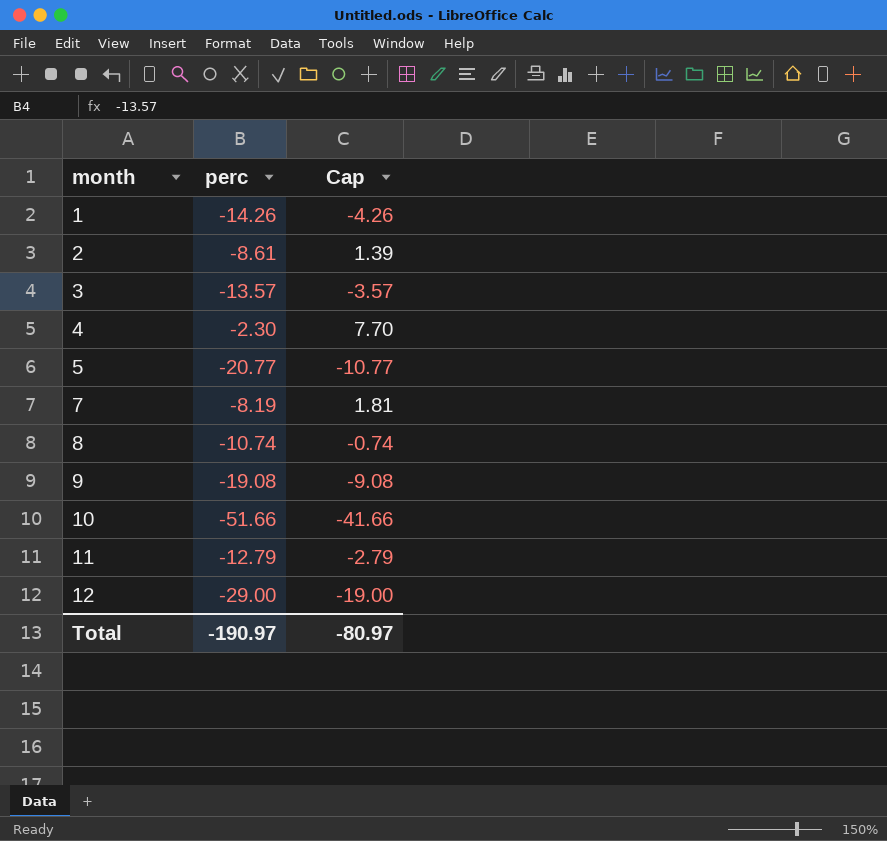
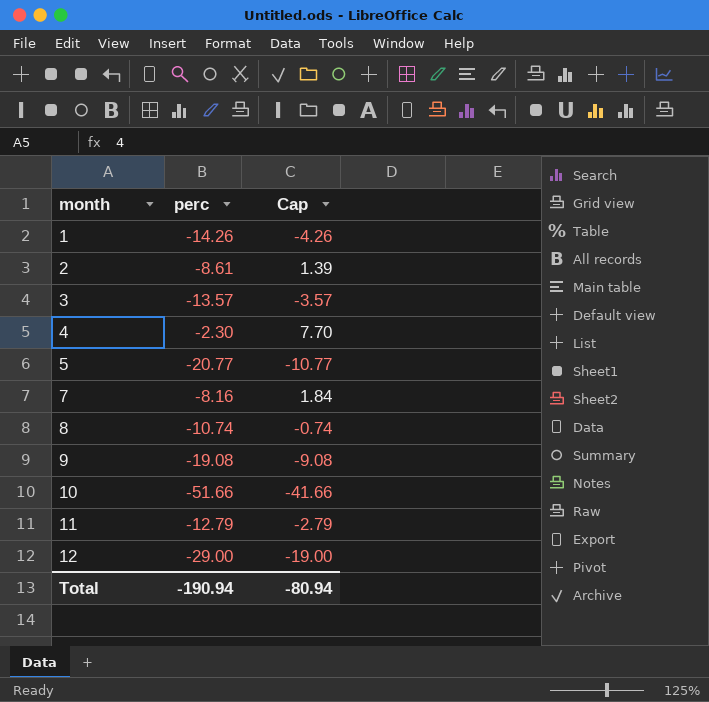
7 | perc: -8.19 -> -8.16
7 | Cap: 1.81 -> 1.84
Total | perc: -190.97 -> -190.94
Total | Cap: -80.97 -> -80.94

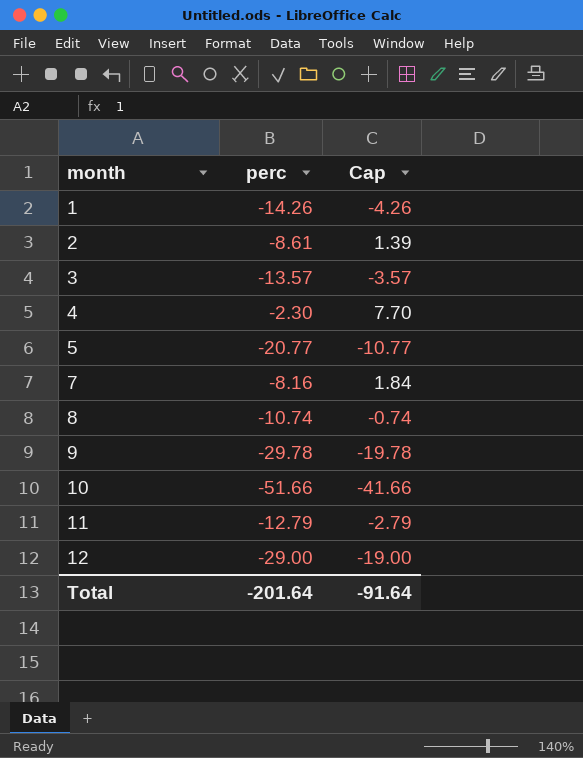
9 | perc: -19.08 -> -29.78
9 | Cap: -9.08 -> -19.78
Total | perc: -190.94 -> -201.64
Total | Cap: -80.94 -> -91.64

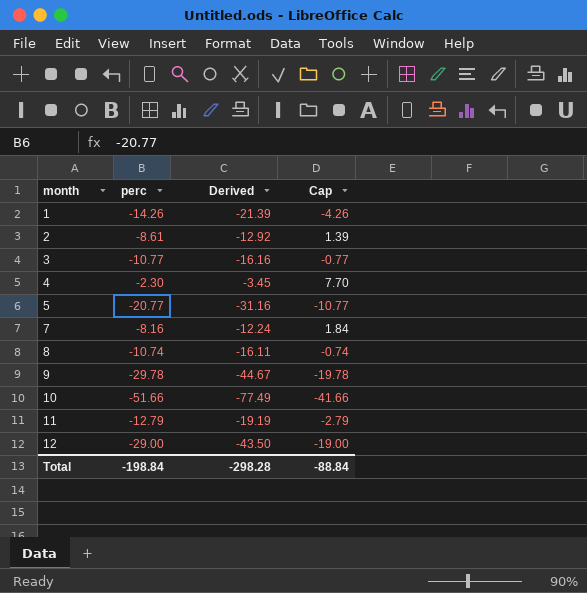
column Derived | formula: none -> [perc] * 1.5
3 | perc: -13.57 -> -10.77
3 | Cap: -3.57 -> -0.77
Total | perc: -201.64 -> -198.84
Total | Cap: -91.64 -> -88.84

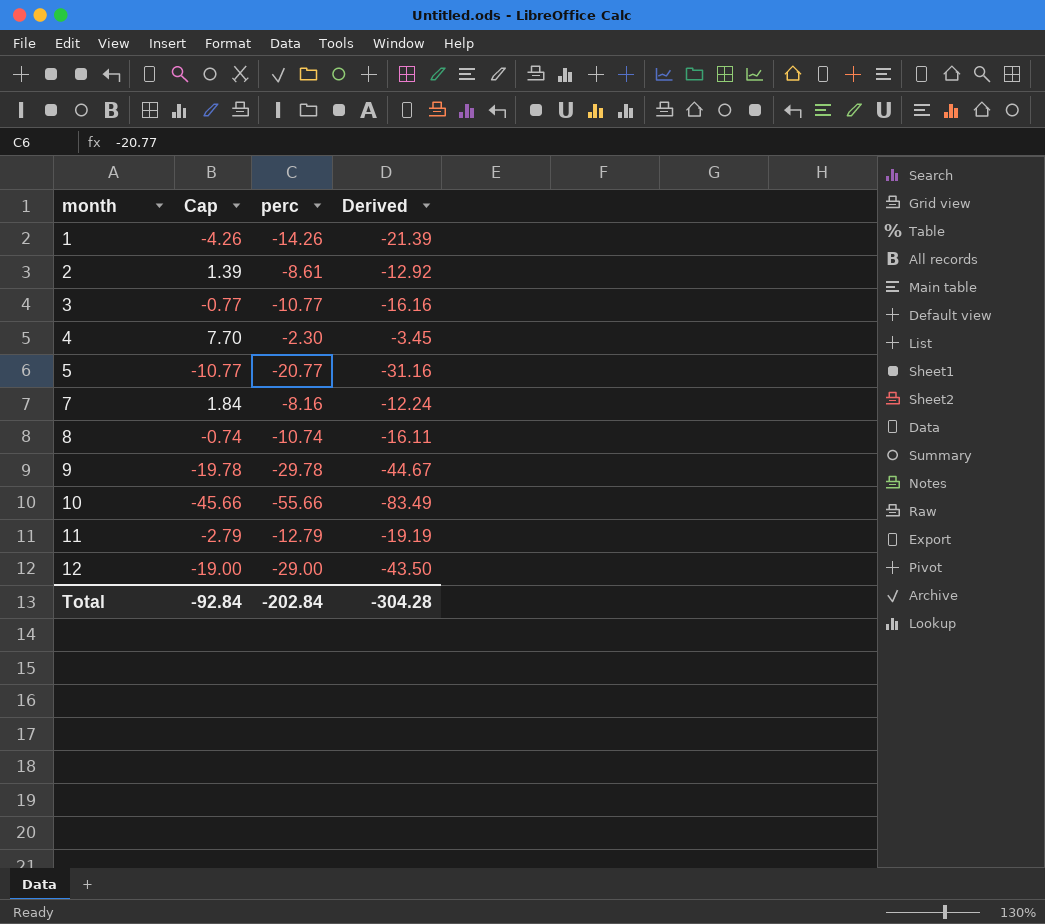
column Cap | position: 4 -> 2
10 | Cap: -41.66 -> -45.66
10 | perc: -51.66 -> -55.66
10 | Derived: -77.49 -> -83.49
Total | Cap: -88.84 -> -92.84
Total | perc: -198.84 -> -202.84
Total | Derived: -298.28 -> -304.28

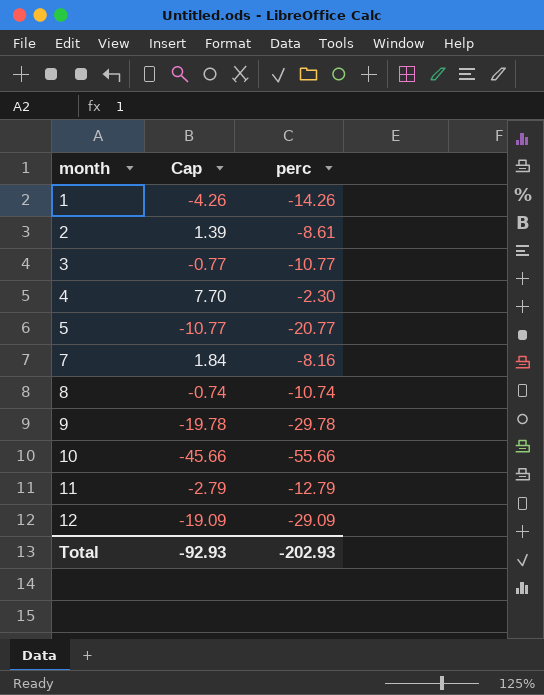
column Derived | formula: [perc] * 1.5 -> none
12 | Cap: -19.00 -> -19.09
12 | perc: -29.00 -> -29.09
Total | Cap: -92.84 -> -92.93
Total | perc: -202.84 -> -202.93

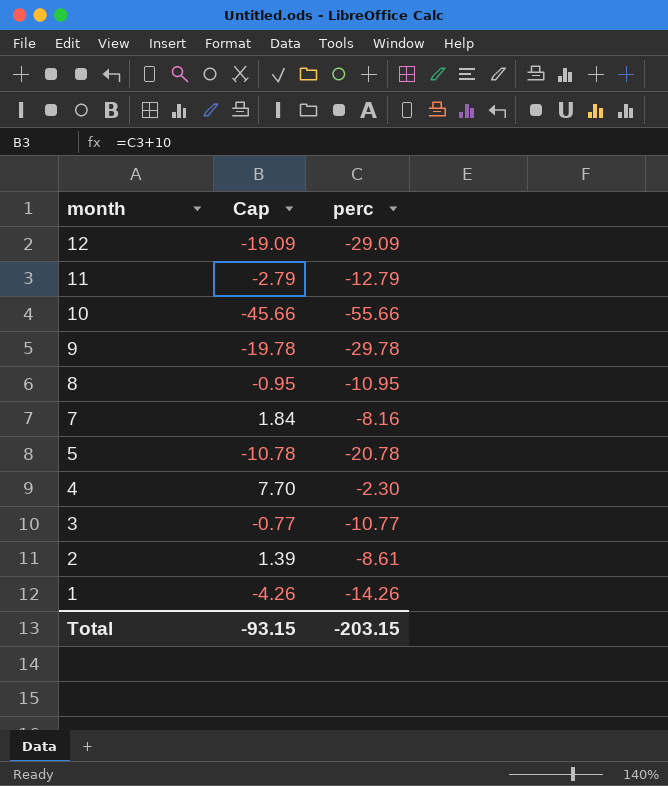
row order: month ascending -> month descending
8 | Cap: -0.74 -> -0.95
8 | perc: -10.74 -> -10.95
5 | Cap: -10.77 -> -10.78
5 | perc: -20.77 -> -20.78
Total | Cap: -92.93 -> -93.15
Total | perc: -202.93 -> -203.15

